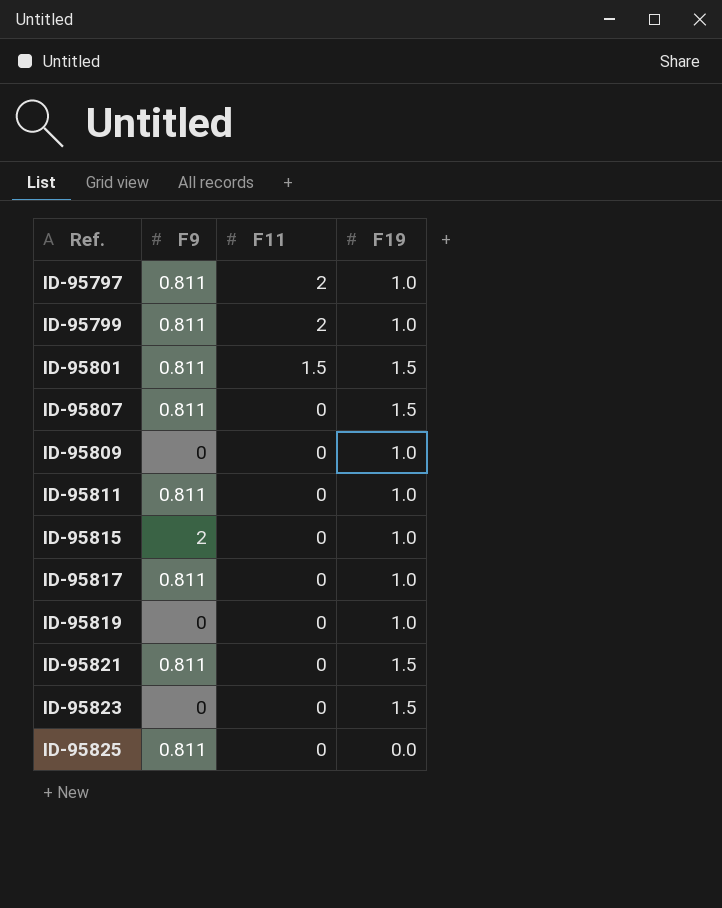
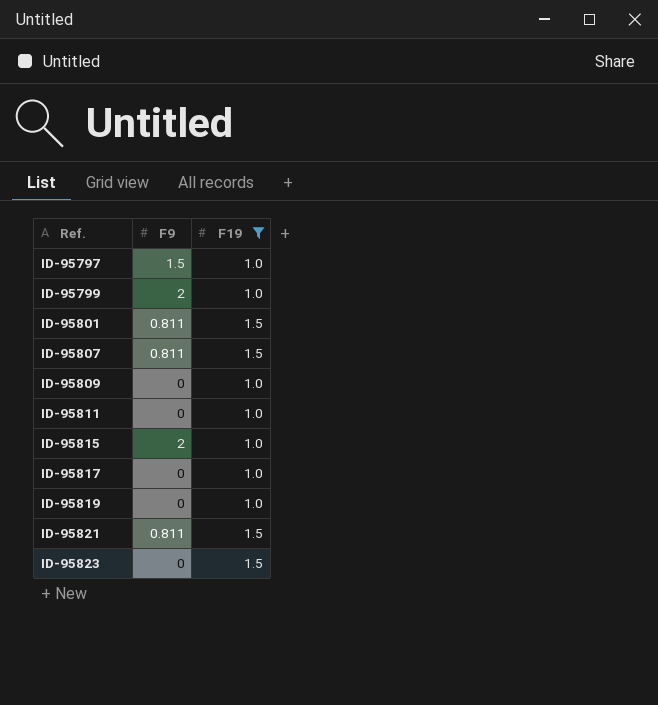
filter: none -> F19 != 0.0
column F11 | position: 3 -> none
ID-95797 | F9: 0.811 -> 1.5
ID-95799 | F9: 0.811 -> 2
ID-95811 | F9: 0.811 -> 0
ID-95817 | F9: 0.811 -> 0

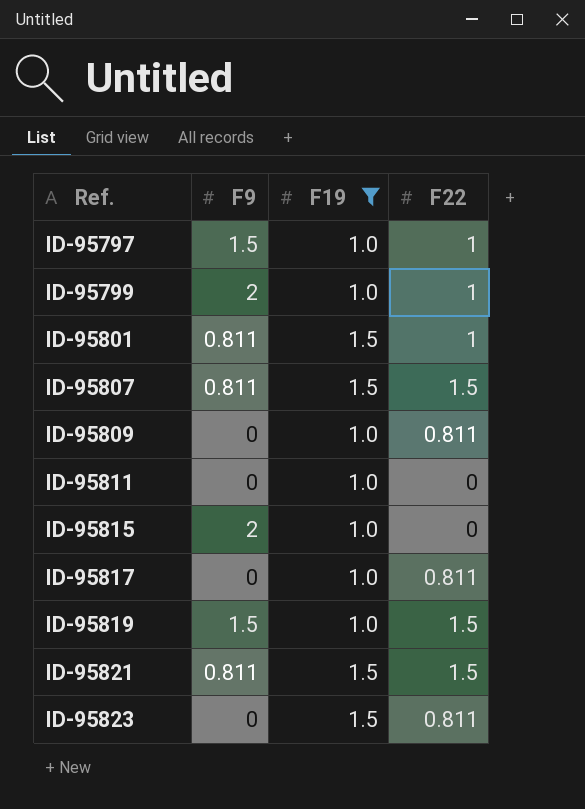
column F22 | position: none -> 4
ID-95819 | F9: 0 -> 1.5

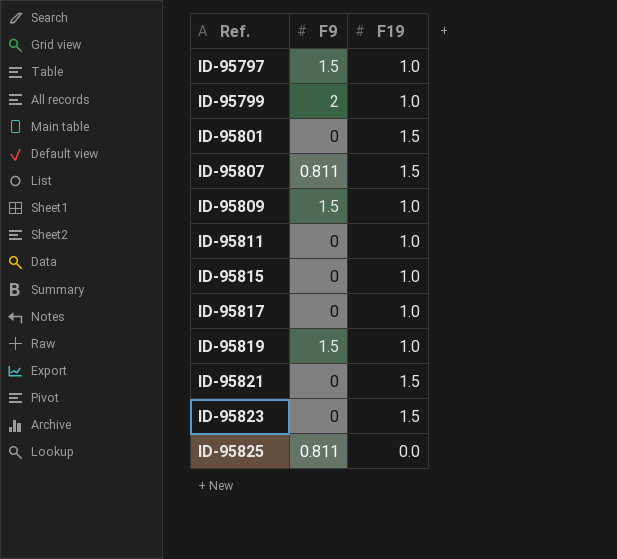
filter: F19 != 0.0 -> none
column F22 | position: 4 -> none
ID-95801 | F9: 0.811 -> 0
ID-95809 | F9: 0 -> 1.5
ID-95815 | F9: 2 -> 0
ID-95821 | F9: 0.811 -> 0

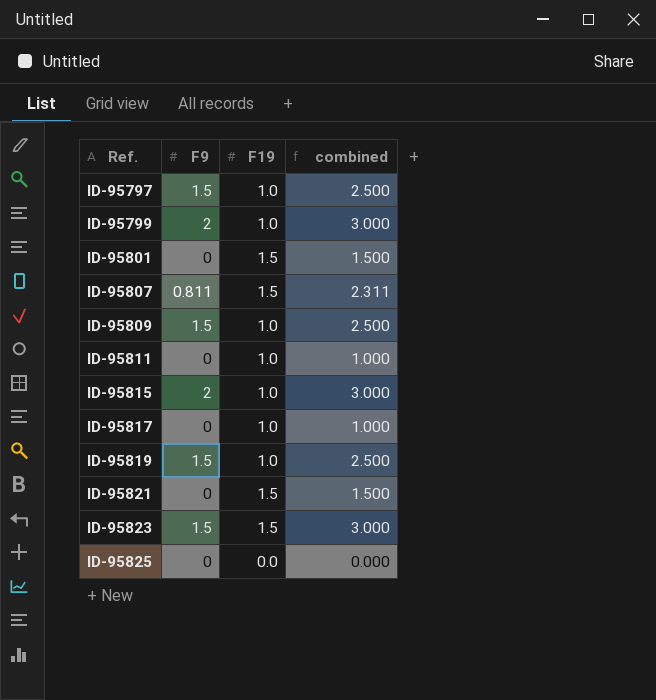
column combined | formula: none -> [F9] + [F19]
ID-95815 | F9: 0 -> 2
ID-95823 | F9: 0 -> 1.5
ID-95825 | F9: 0.811 -> 0

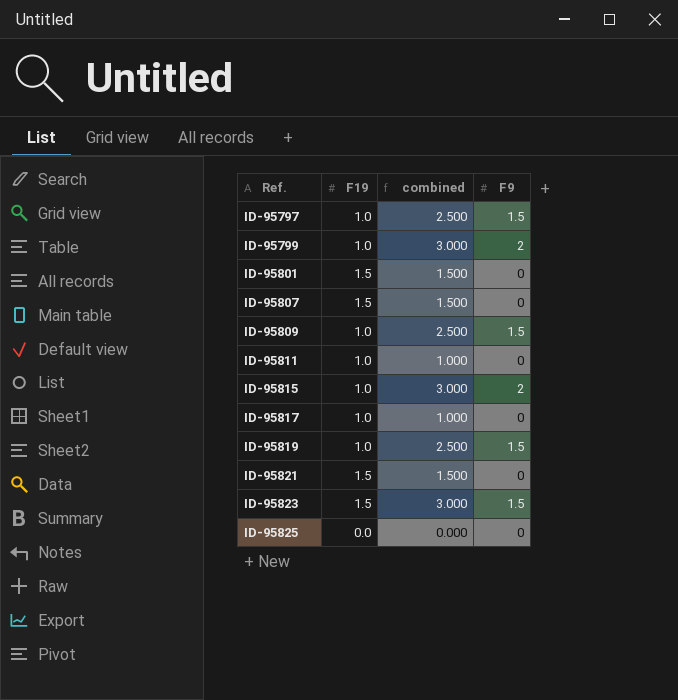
column F9 | position: 2 -> 4
ID-95807 | combined: 2.311 -> 1.500
ID-95807 | F9: 0.811 -> 0

